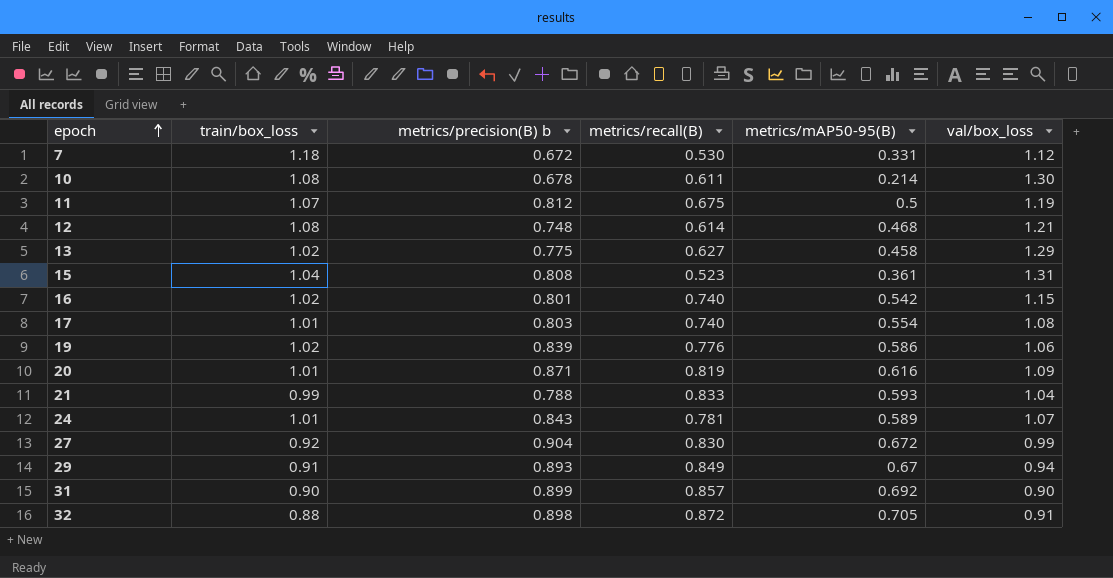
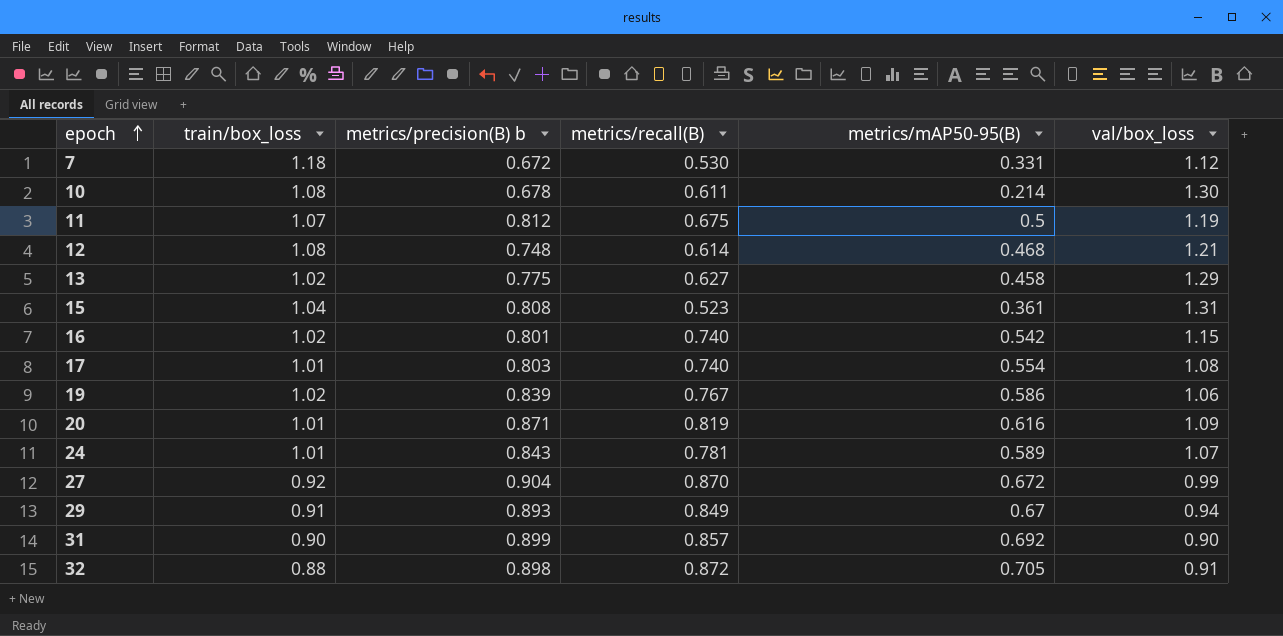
row 21: 0.99 | 0.788 | 0.833 | 0.593 | 1.04 -> none
19 | metrics/recall(B): 0.776 -> 0.767
27 | metrics/recall(B): 0.830 -> 0.870

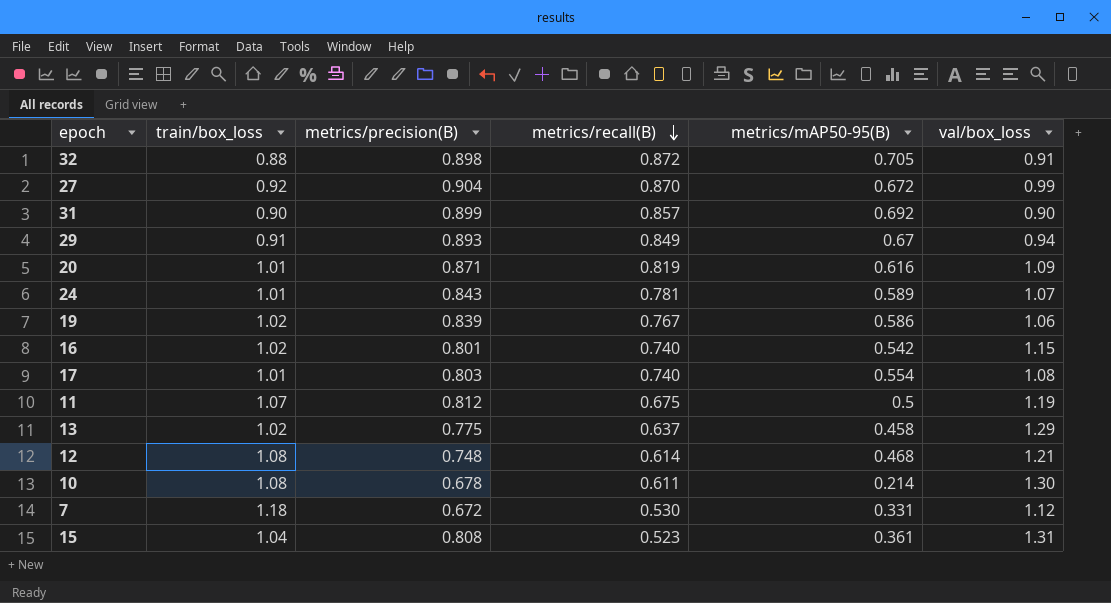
row order: epoch ascending -> metrics/recall(B) descending
column name: metrics/precision(B) b -> metrics/precision(B)
13 | metrics/recall(B): 0.627 -> 0.637

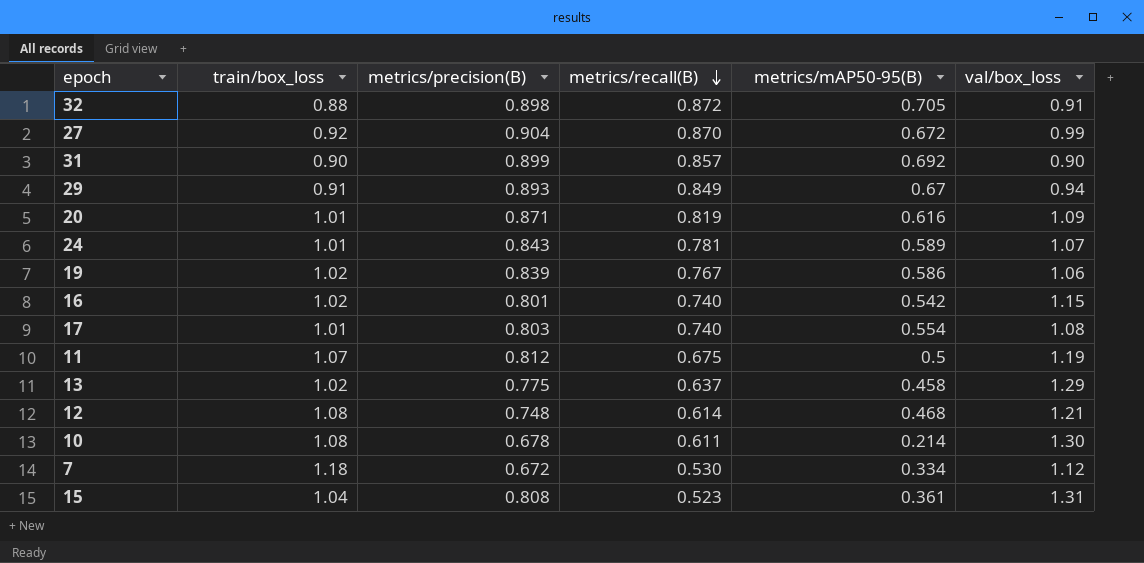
7 | metrics/mAP50-95(B): 0.331 -> 0.334

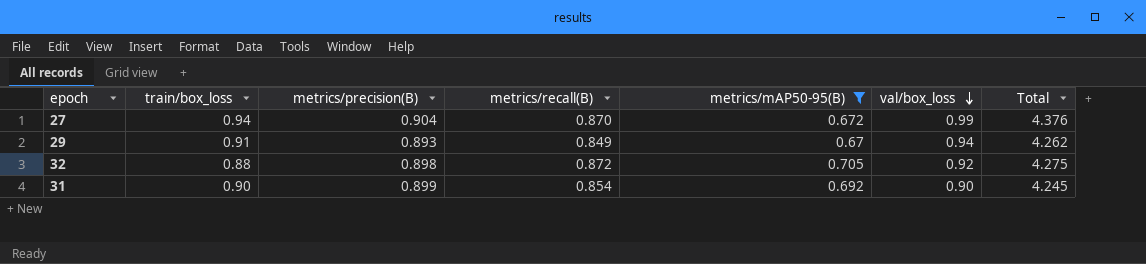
filter: none -> metrics/mAP50-95(B) >= 0.67
row order: metrics/recall(B) descending -> val/box_loss descending
column Total | formula: none -> [train/box_loss] + [metrics/precision(B)] + [metrics/recall(B)] + [metrics/mAP50-95(B)] + [val/box_loss]
27 | train/box_loss: 0.92 -> 0.94
32 | val/box_loss: 0.91 -> 0.92
31 | metrics/recall(B): 0.857 -> 0.854

